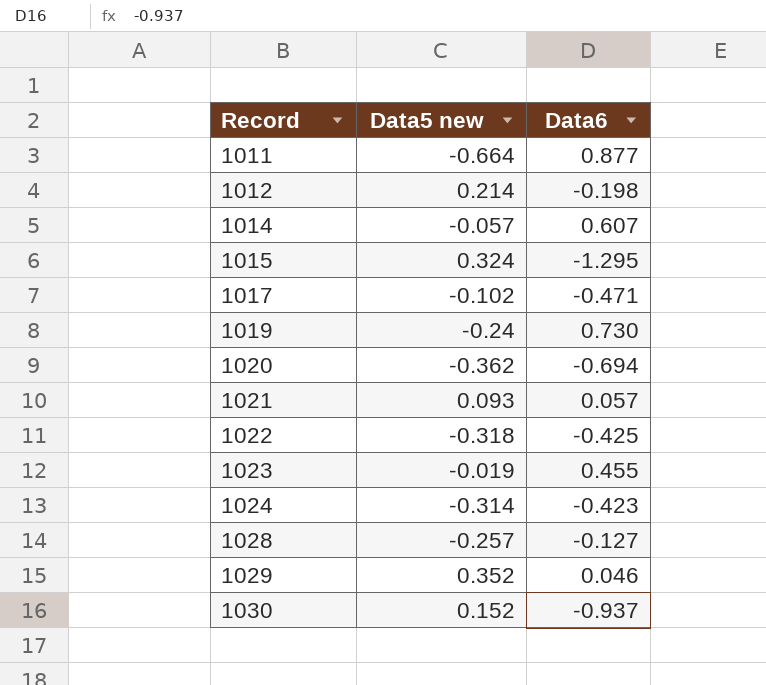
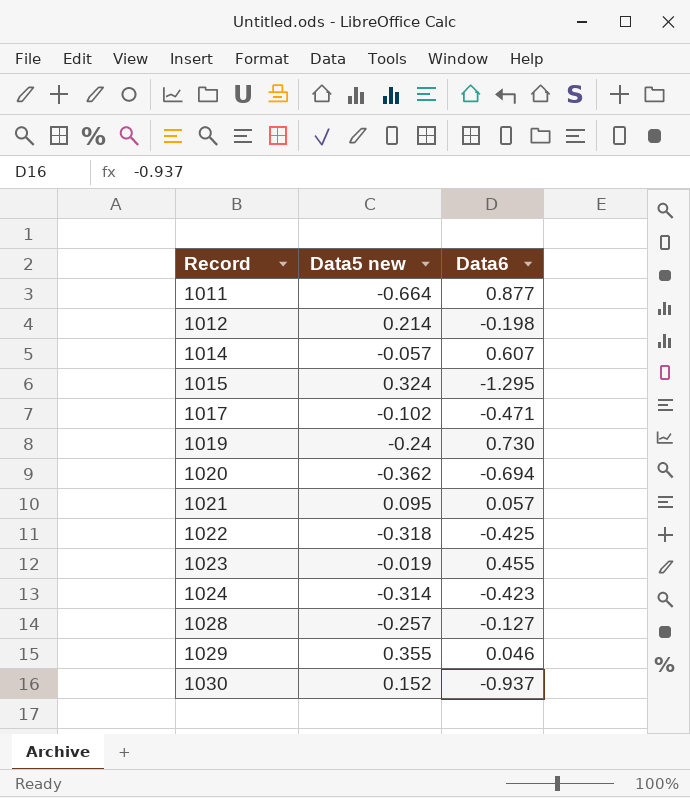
1021 | Data5 new: 0.093 -> 0.095
1029 | Data5 new: 0.352 -> 0.355

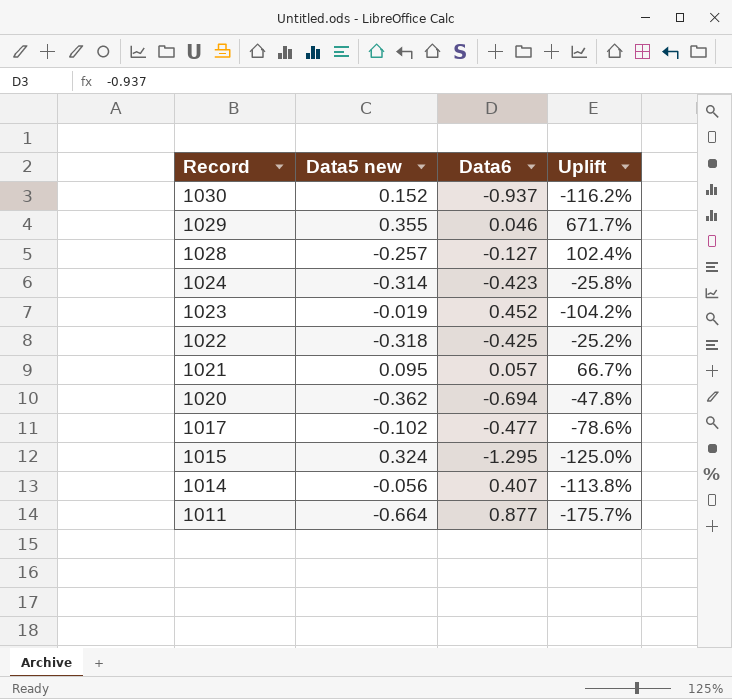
row order: Record ascending -> Record descending
column Uplift | formula: none -> ([Data5 new] - [Data6]) / [Data6]
row 1012: 0.214 | -0.198 -> none
row 1019: -0.24 | 0.730 -> none
1023 | Data6: 0.455 -> 0.452
1017 | Data6: -0.471 -> -0.477
1014 | Data5 new: -0.057 -> -0.056
1014 | Data6: 0.607 -> 0.407

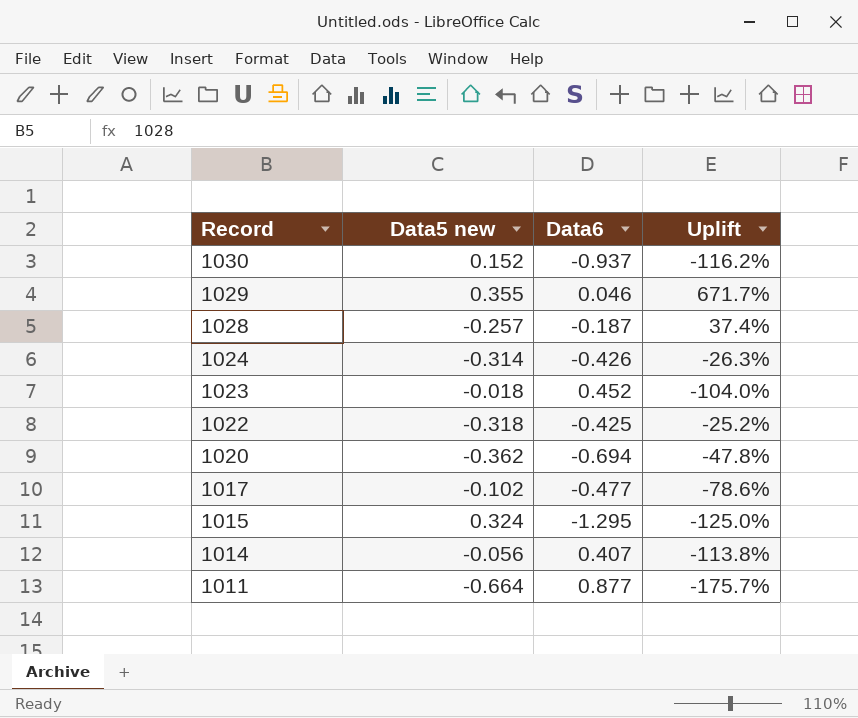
row 1021: 0.095 | 0.057 | 66.7% -> none
1028 | Data6: -0.127 -> -0.187
1028 | Uplift: 102.4% -> 37.4%
1024 | Data6: -0.423 -> -0.426
1024 | Uplift: -25.8% -> -26.3%
1023 | Data5 new: -0.019 -> -0.018
1023 | Uplift: -104.2% -> -104.0%

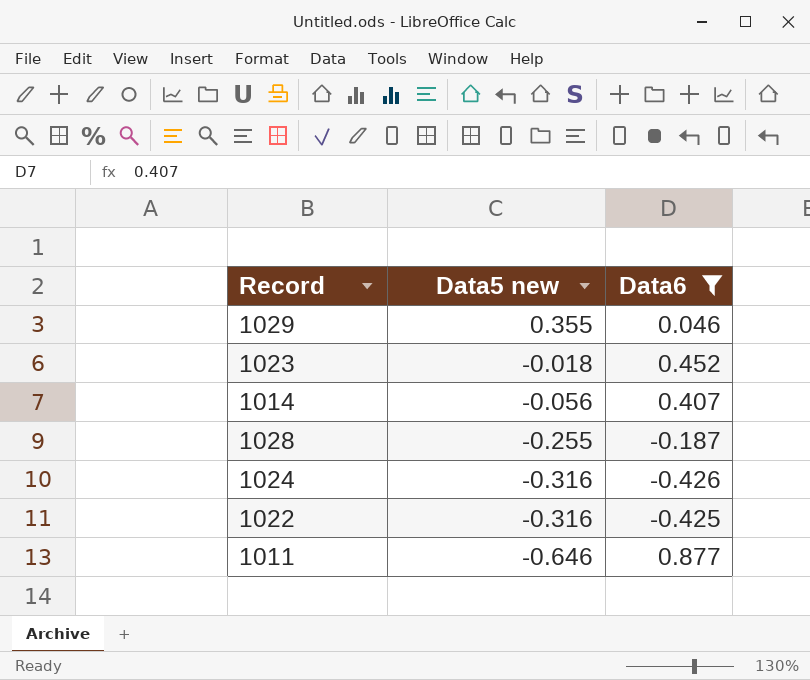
filter: none -> Data6 >= -0.426
row order: Record descending -> Data5 new descending
column Uplift | formula: ([Data5 new] - [Data6]) / [Data6] -> none
1028 | Data5 new: -0.257 -> -0.255
1024 | Data5 new: -0.314 -> -0.316
1022 | Data5 new: -0.318 -> -0.316
1011 | Data5 new: -0.664 -> -0.646

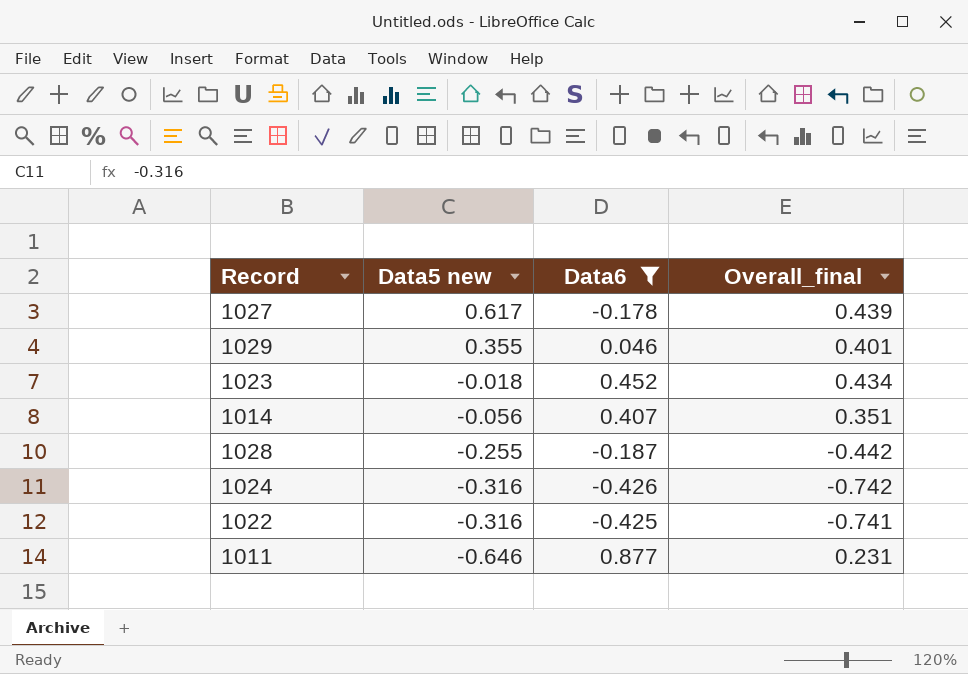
column Overall_final | formula: none -> [Data5 new] + [Data6]
row 1027: none -> 0.617 | -0.178 | 0.439

